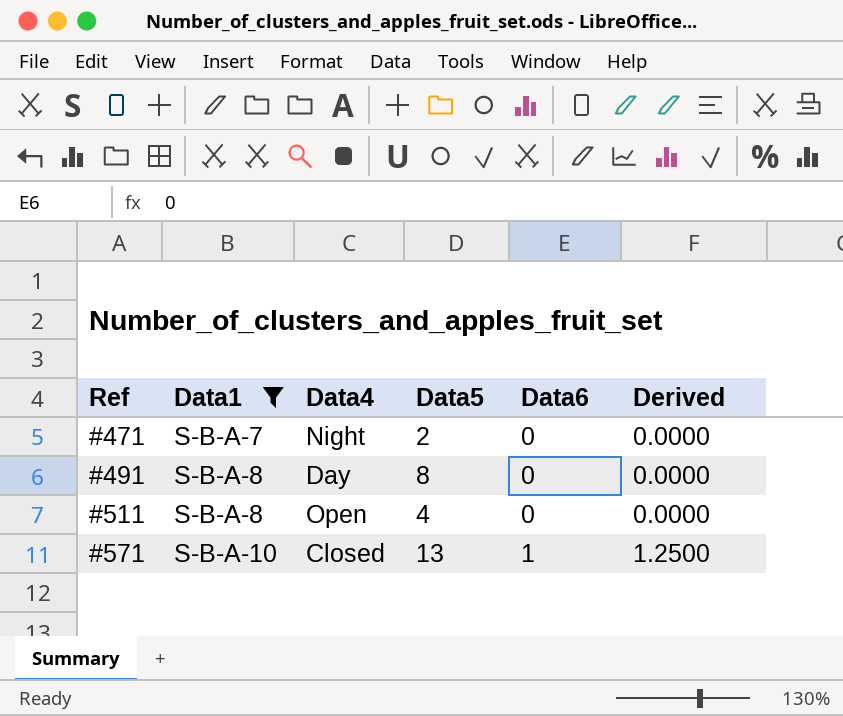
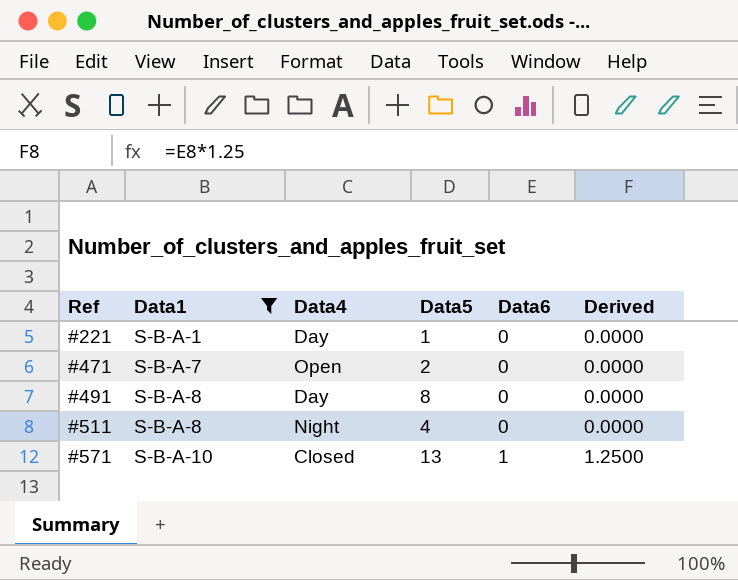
row #221: none -> S-B-A-1 | Day | 1 | 0 | 0.0000
#471 | Data4: Night -> Open
#511 | Data4: Open -> Night

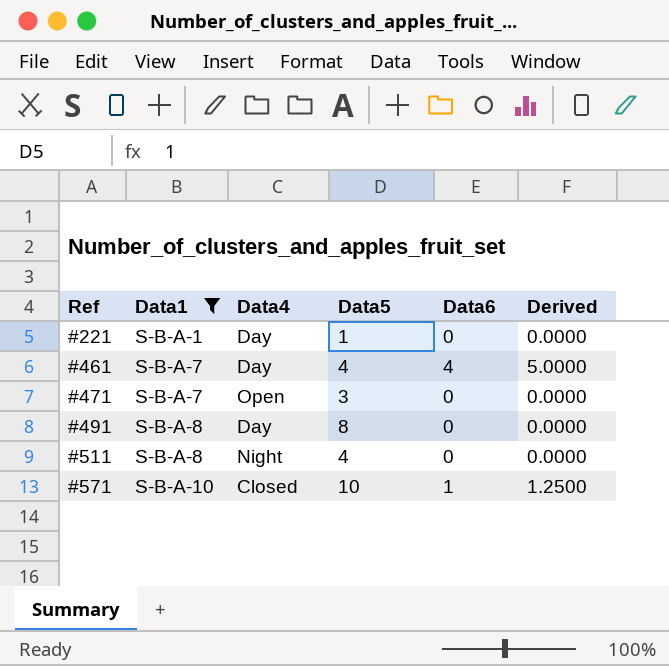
row #461: none -> S-B-A-7 | Day | 4 | 4 | 5.0000
#471 | Data5: 2 -> 3
#571 | Data5: 13 -> 10

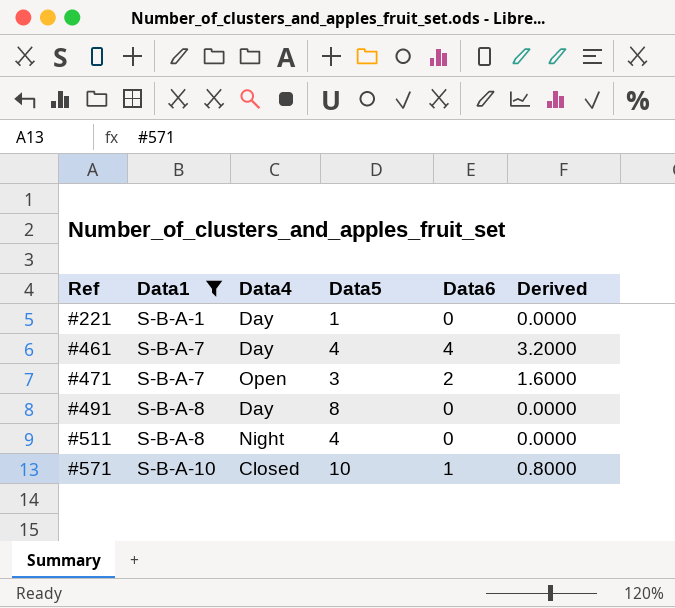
column Derived | formula: [Data6] * 1.25 -> [Data6] * 0.8
#471 | Data6: 0 -> 2

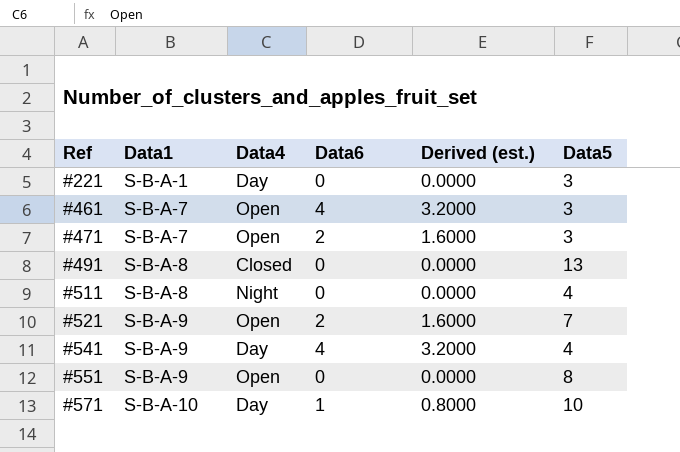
filter: Data1 != S-B-A-9 -> none
column name: Derived -> Derived (est.)
column Data5 | position: 4 -> 6
#221 | Data5: 1 -> 3
#461 | Data4: Day -> Open
#461 | Data5: 4 -> 3
#491 | Data4: Day -> Closed
#491 | Data5: 8 -> 13
#571 | Data4: Closed -> Day

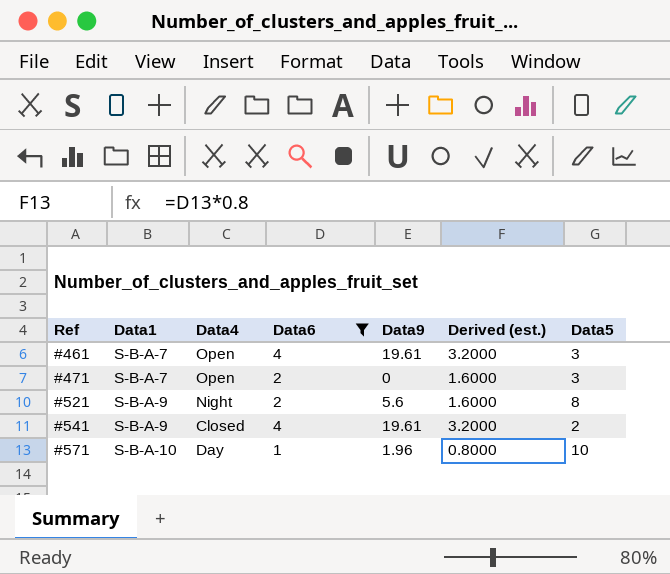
filter: none -> Data6 != 0
column Data9 | position: none -> 5
#521 | Data4: Open -> Night
#521 | Data5: 7 -> 8
#541 | Data4: Day -> Closed
#541 | Data5: 4 -> 2

